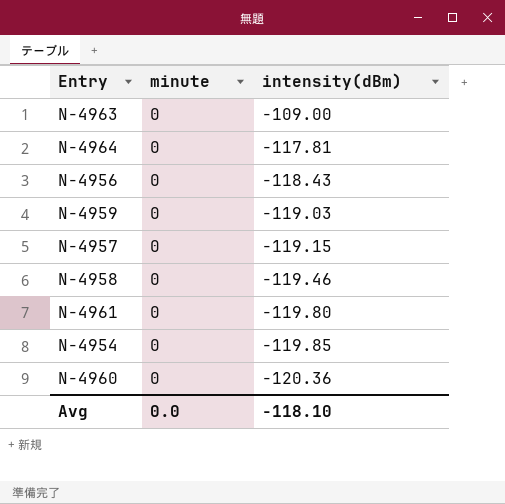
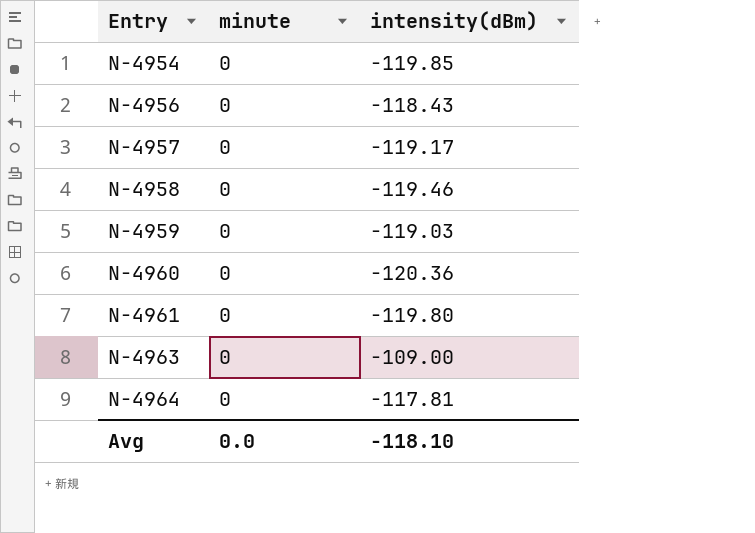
row order: intensity(dBm) descending -> Entry ascending
N-4957 | intensity(dBm): -119.15 -> -119.17

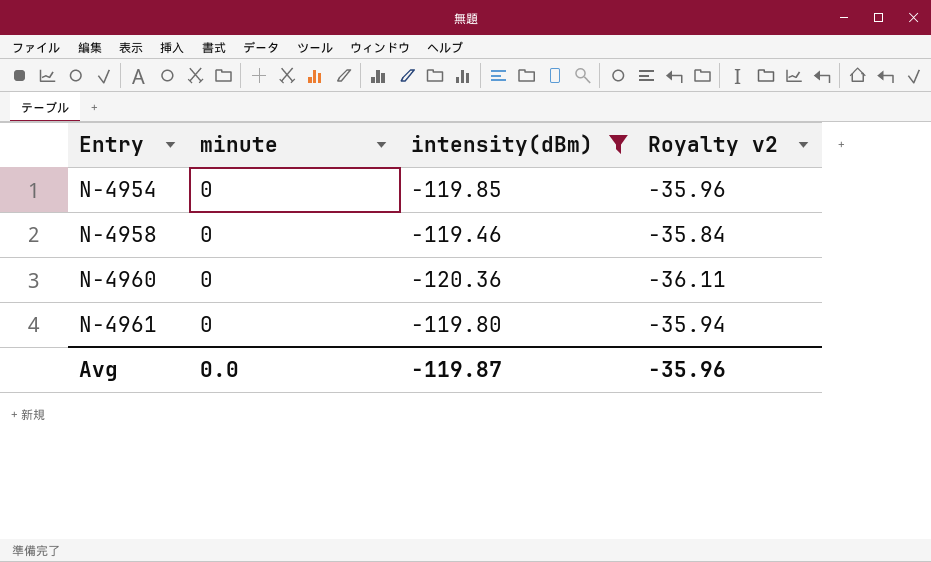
filter: none -> intensity(dBm) <= -119.46
column Royalty v2 | formula: none -> [intensity(dBm)] * 0.3
Avg | intensity(dBm): -118.10 -> -119.87

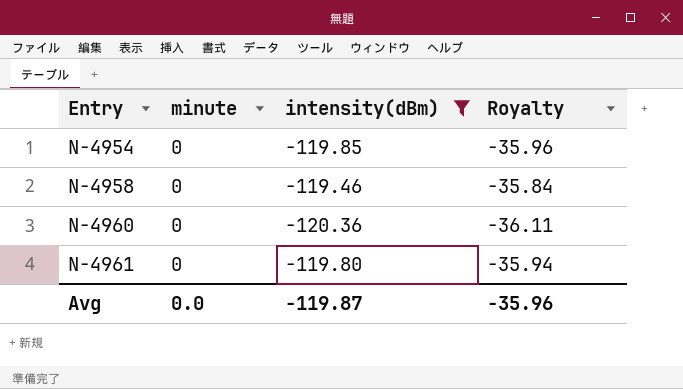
column name: Royalty v2 -> Royalty

